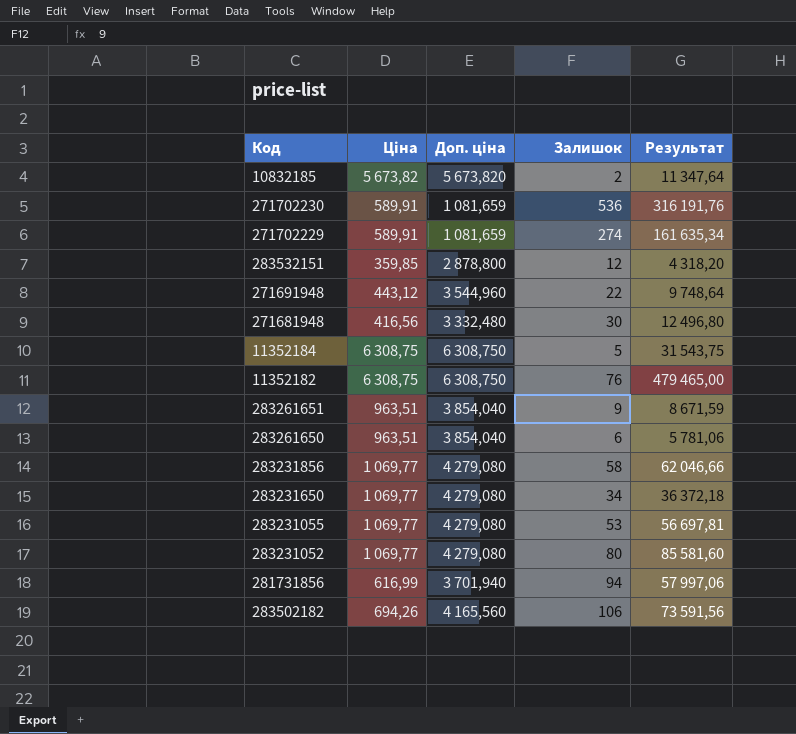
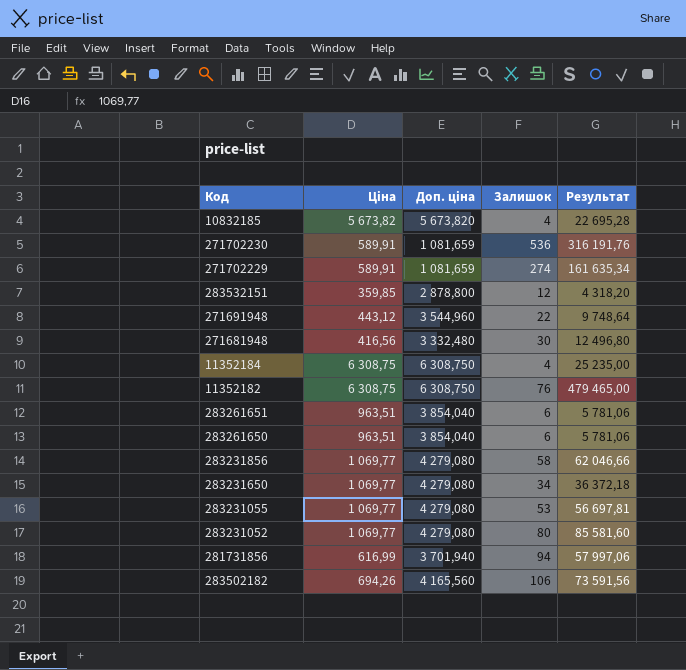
10832185 | Залишок: 2 -> 4
10832185 | Результат: 11 347,64 -> 22 695,28
11352184 | Залишок: 5 -> 4
11352184 | Результат: 31 543,75 -> 25 235,00
283261651 | Залишок: 9 -> 6
283261651 | Результат: 8 671,59 -> 5 781,06

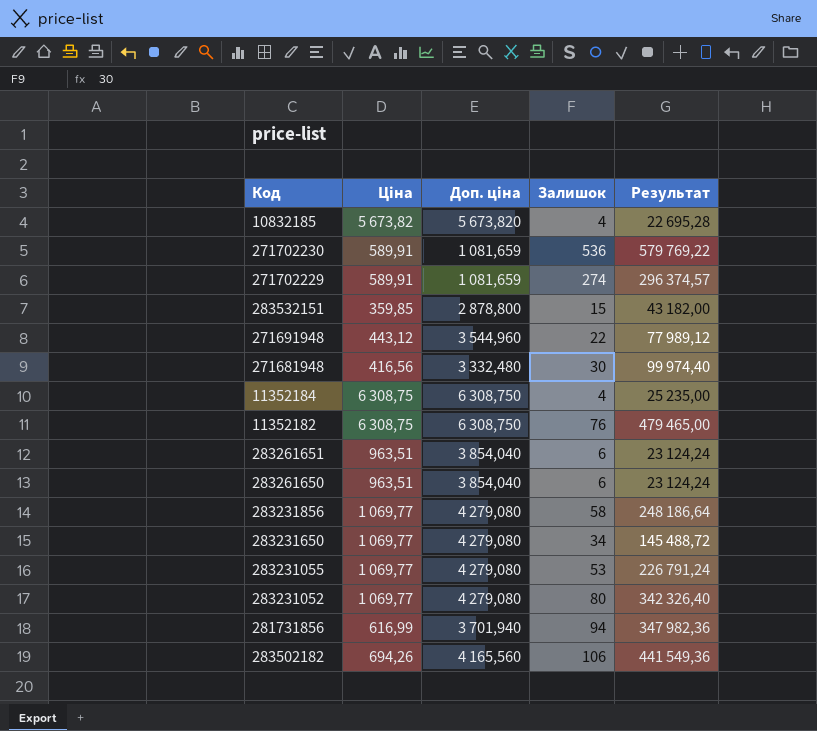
column Результат | formula: [Ціна] * [Залишок] -> [Доп. ціна] * [Залишок]
283532151 | Залишок: 12 -> 15

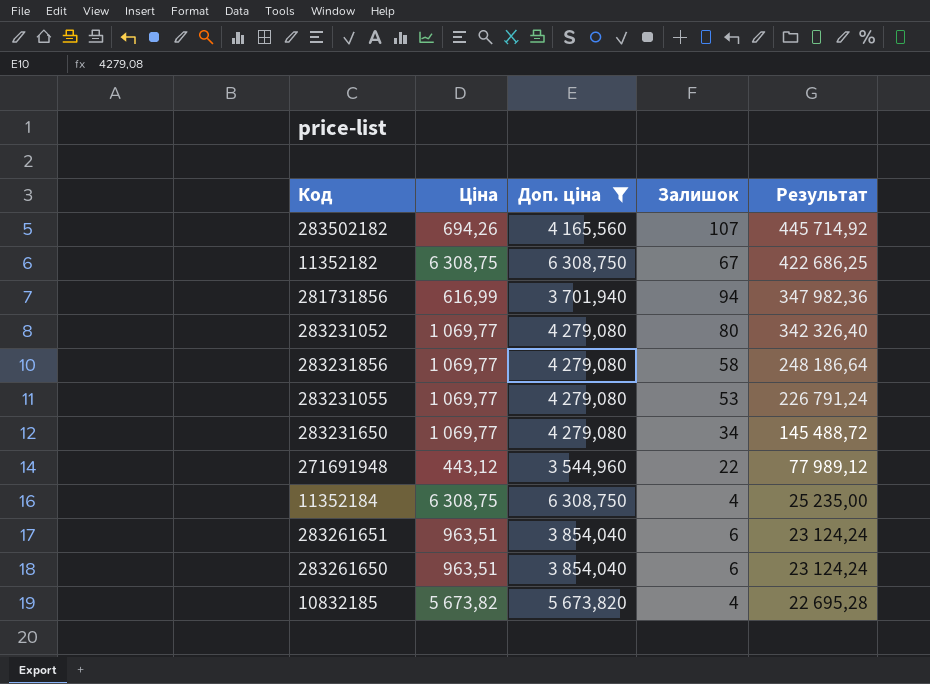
filter: none -> Доп. ціна >= 3 544,960
row order: none -> Результат descending
283502182 | Залишок: 106 -> 107
283502182 | Результат: 441 549,36 -> 445 714,92
11352182 | Залишок: 76 -> 67
11352182 | Результат: 479 465,00 -> 422 686,25

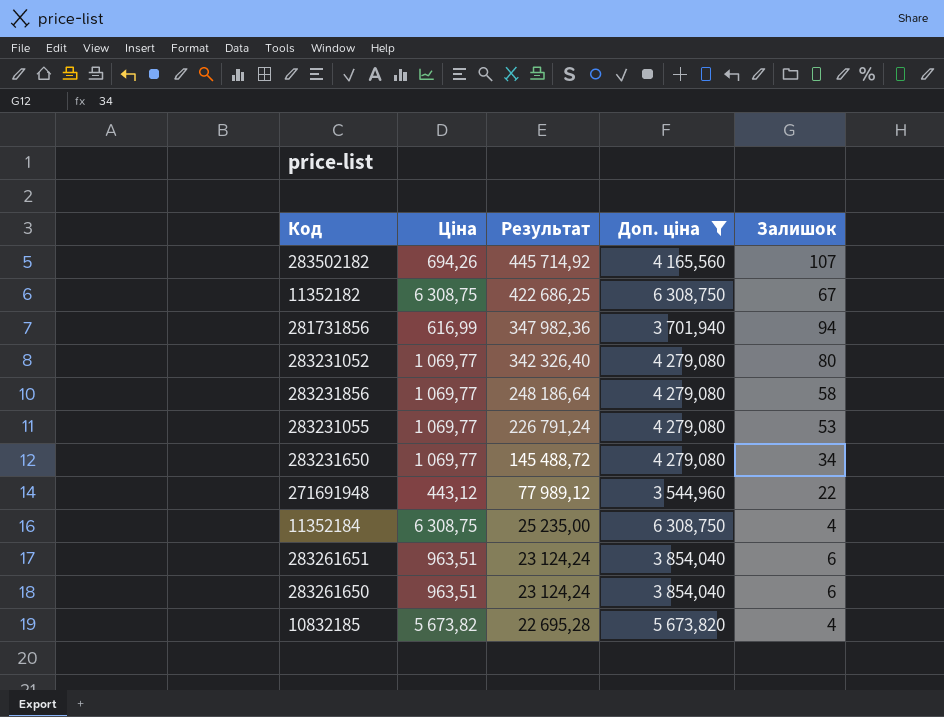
column Результат | position: 5 -> 3

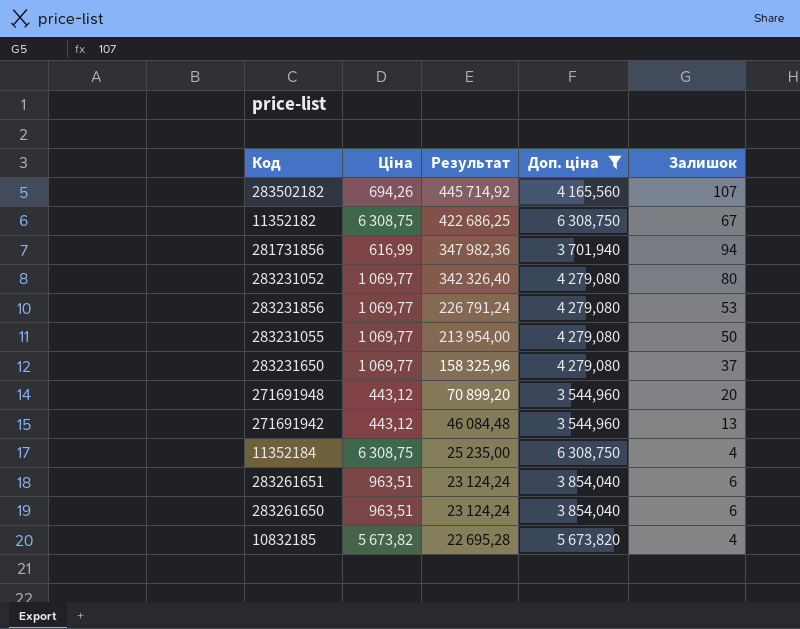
283231856 | Результат: 248 186,64 -> 226 791,24
283231856 | Залишок: 58 -> 53
283231055 | Результат: 226 791,24 -> 213 954,00
283231055 | Залишок: 53 -> 50
283231650 | Результат: 145 488,72 -> 158 325,96
283231650 | Залишок: 34 -> 37
271691948 | Результат: 77 989,12 -> 70 899,20
271691948 | Залишок: 22 -> 20
row 271691942: none -> 443,12 | 46 084,48 | 3 544,960 | 13

